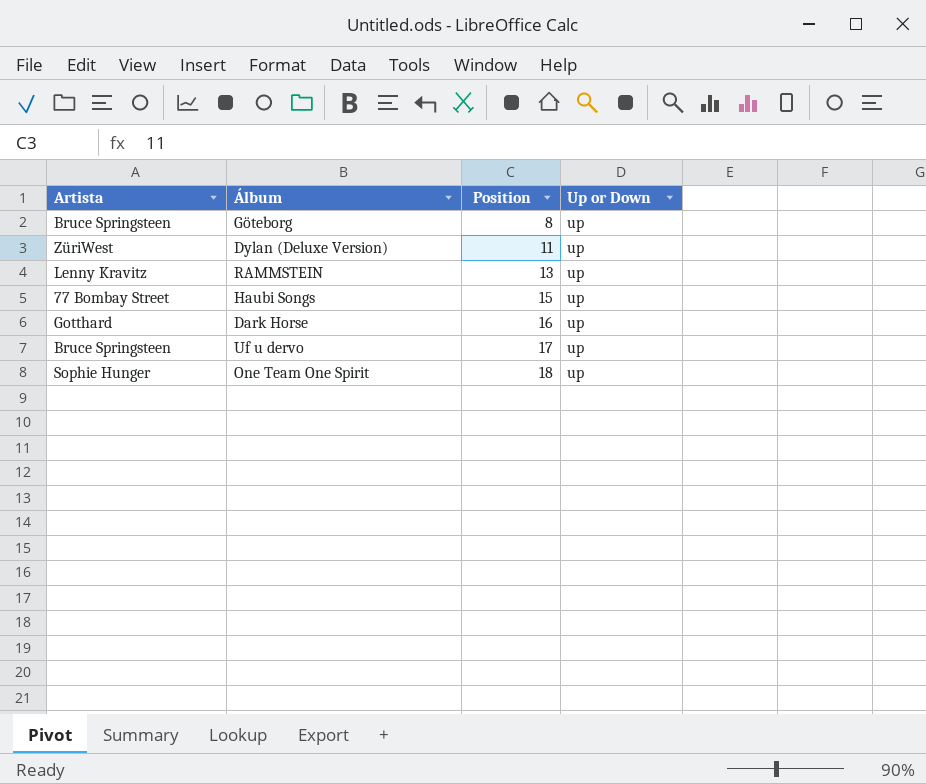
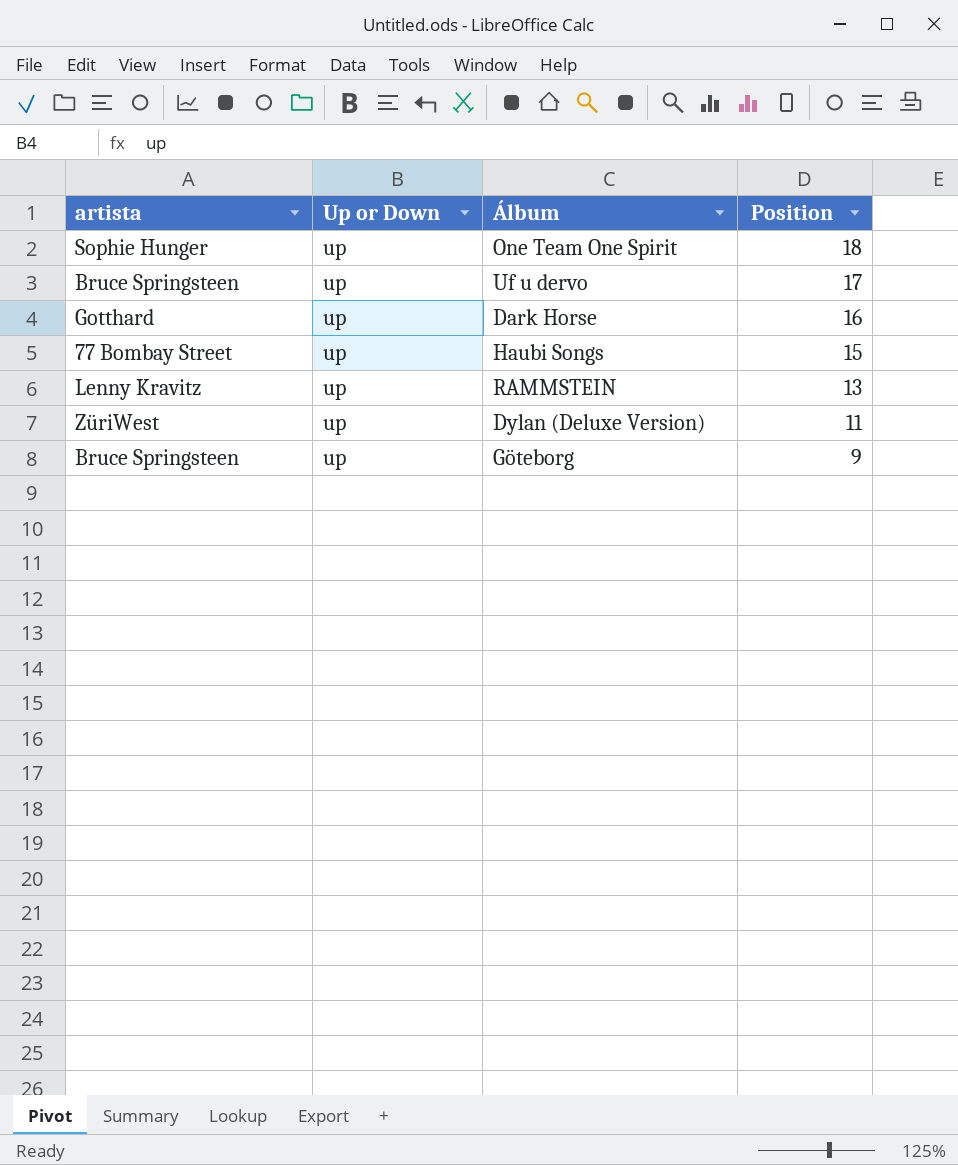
row order: Position ascending -> Position descending
column name: Artista -> artista
column Up or Down | position: 4 -> 2
Göteborg | Position: 8 -> 9

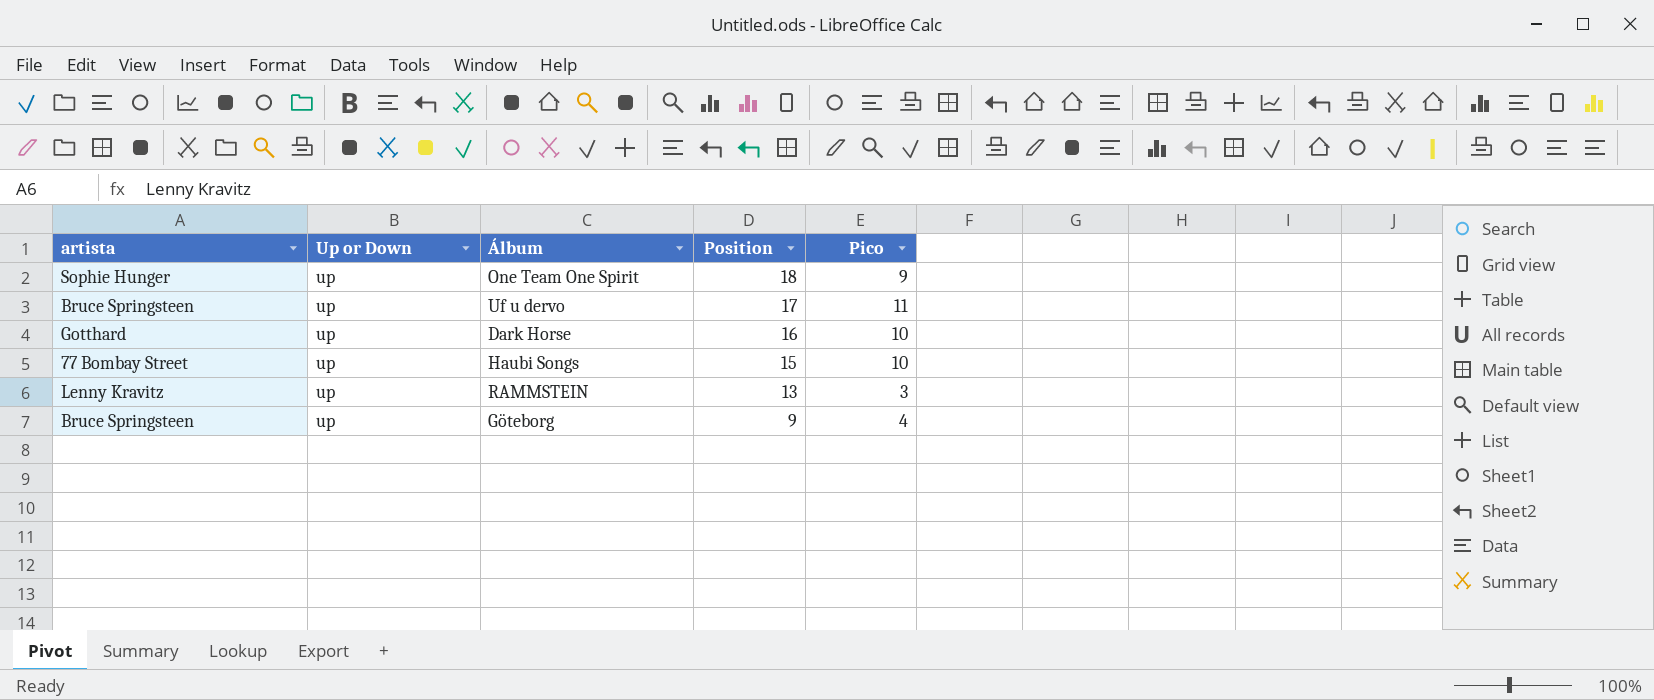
column Pico | position: none -> 5
row Dylan (Deluxe Version): ZüriWest | up | 11 -> none

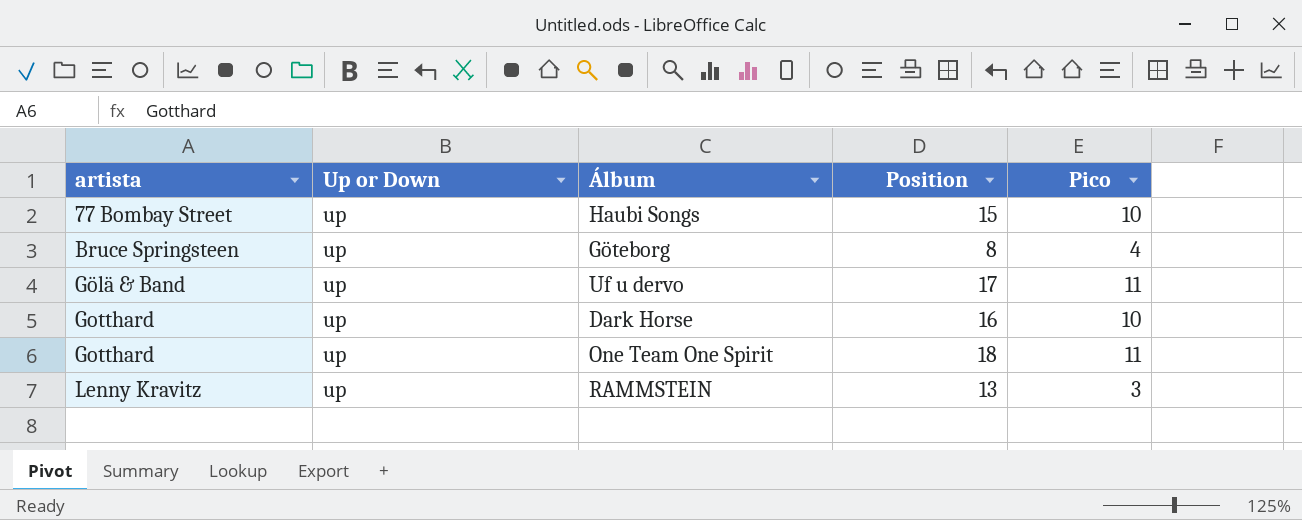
row order: Position descending -> artista ascending
Göteborg | Position: 9 -> 8
Uf u dervo | artista: Bruce Springsteen -> Gölä & Band
One Team One Spirit | artista: Sophie Hunger -> Gotthard
One Team One Spirit | Pico: 9 -> 11

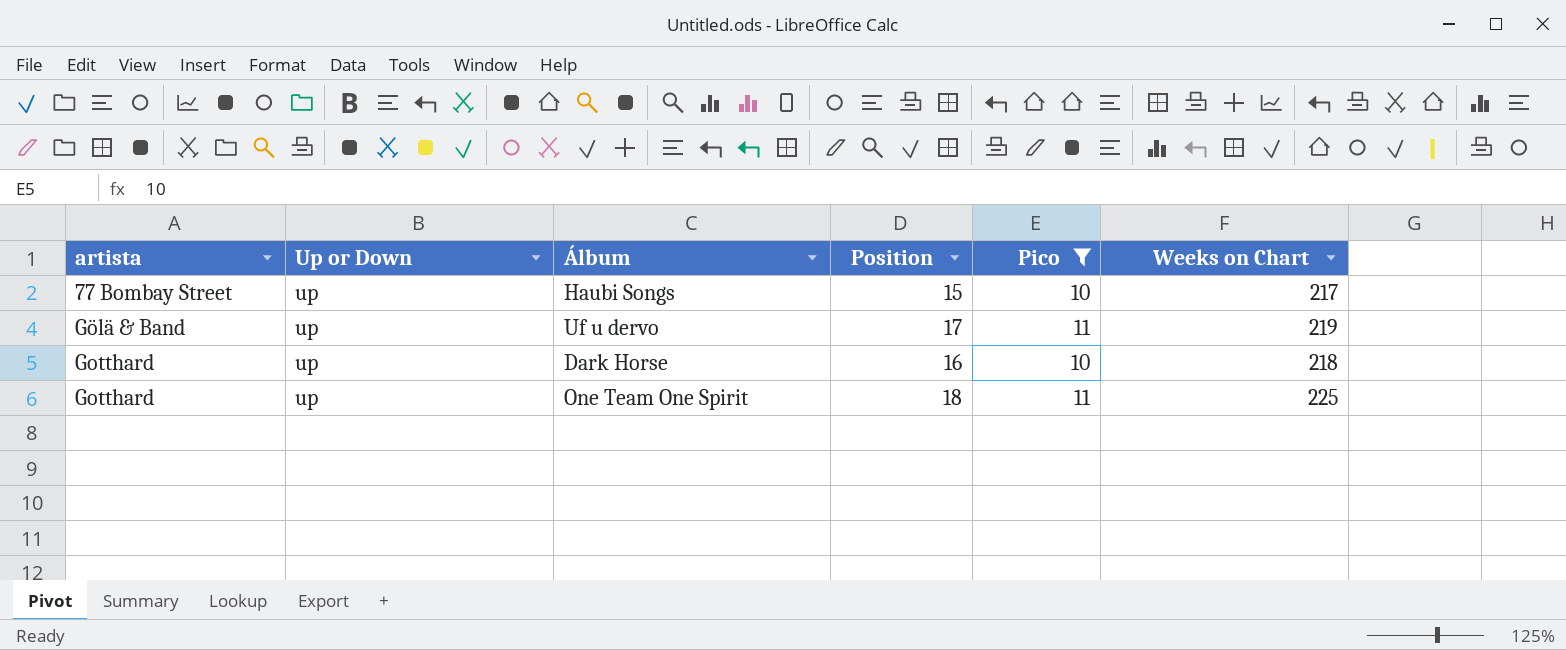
filter: none -> Pico >= 10
column Weeks on Chart | position: none -> 6

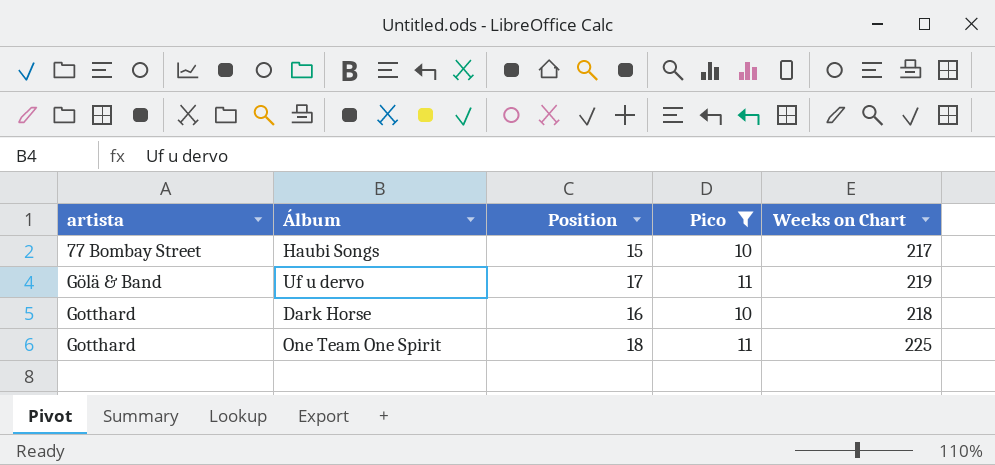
column Up or Down | position: 2 -> none

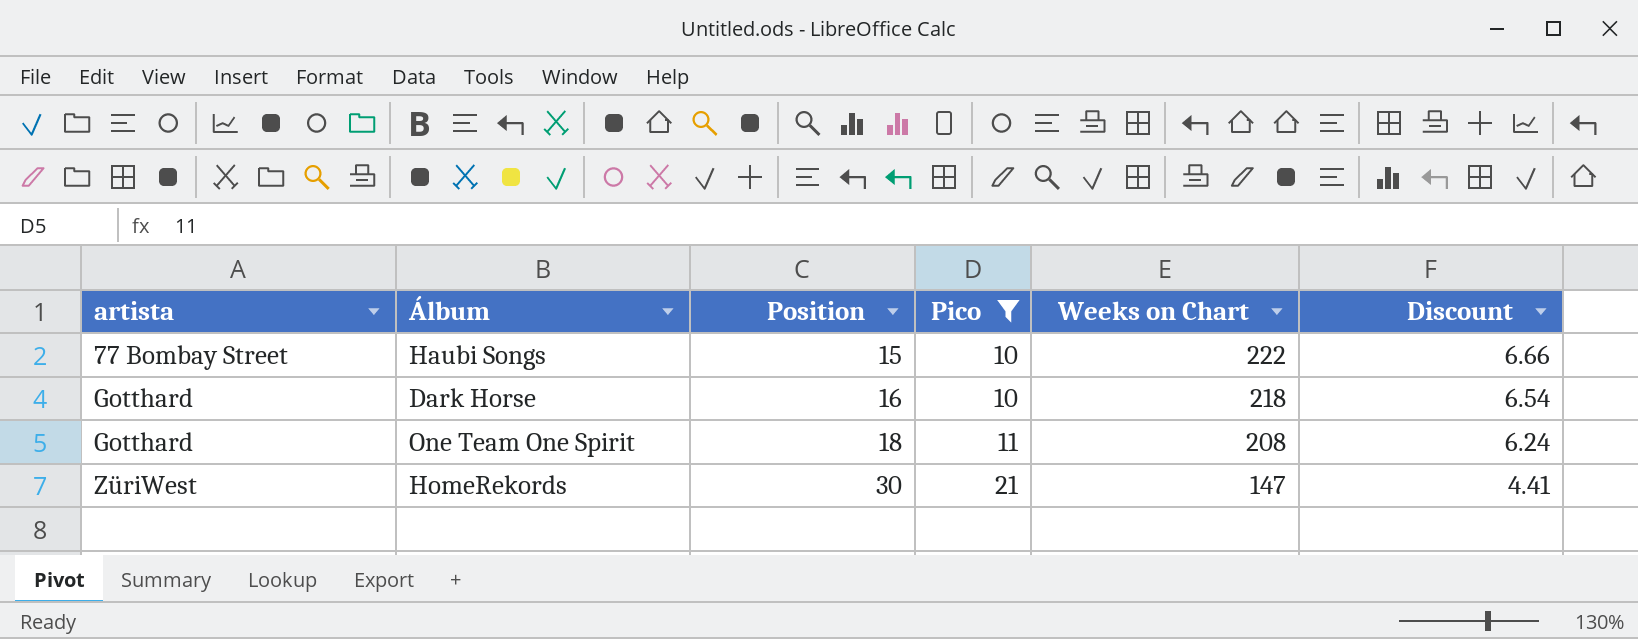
column Discount | formula: none -> [Weeks on Chart] * 0.03
row Uf u dervo: Gölä & Band | 17 | 11 | 219 -> none
Haubi Songs | Weeks on Chart: 217 -> 222
One Team One Spirit | Weeks on Chart: 225 -> 208
row HomeRekords: none -> ZüriWest | 30 | 21 | 147 | 4.41

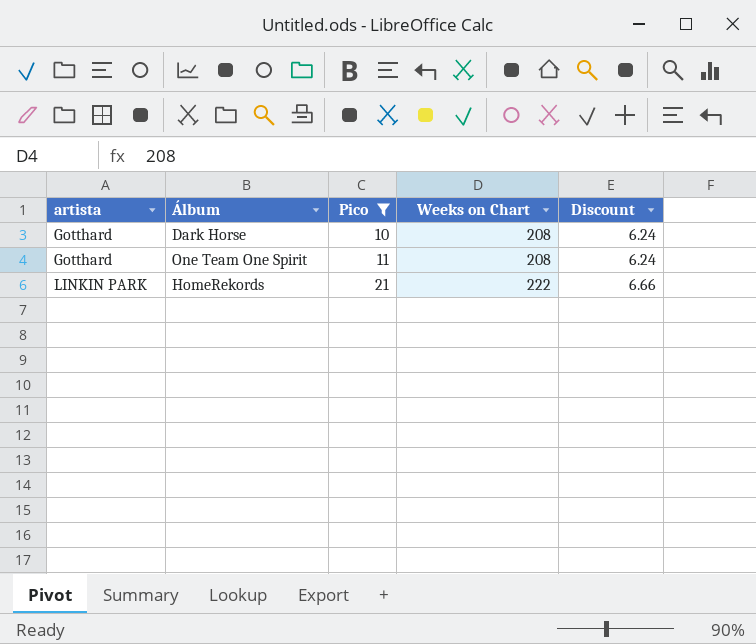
column Position | position: 3 -> none
row Haubi Songs: 77 Bombay Street | 15 | 10 | 222 | 6.66 -> none
Dark Horse | Weeks on Chart: 218 -> 208
Dark Horse | Discount: 6.54 -> 6.24
HomeRekords | artista: ZüriWest -> LINKIN PARK
HomeRekords | Weeks on Chart: 147 -> 222
HomeRekords | Discount: 4.41 -> 6.66

